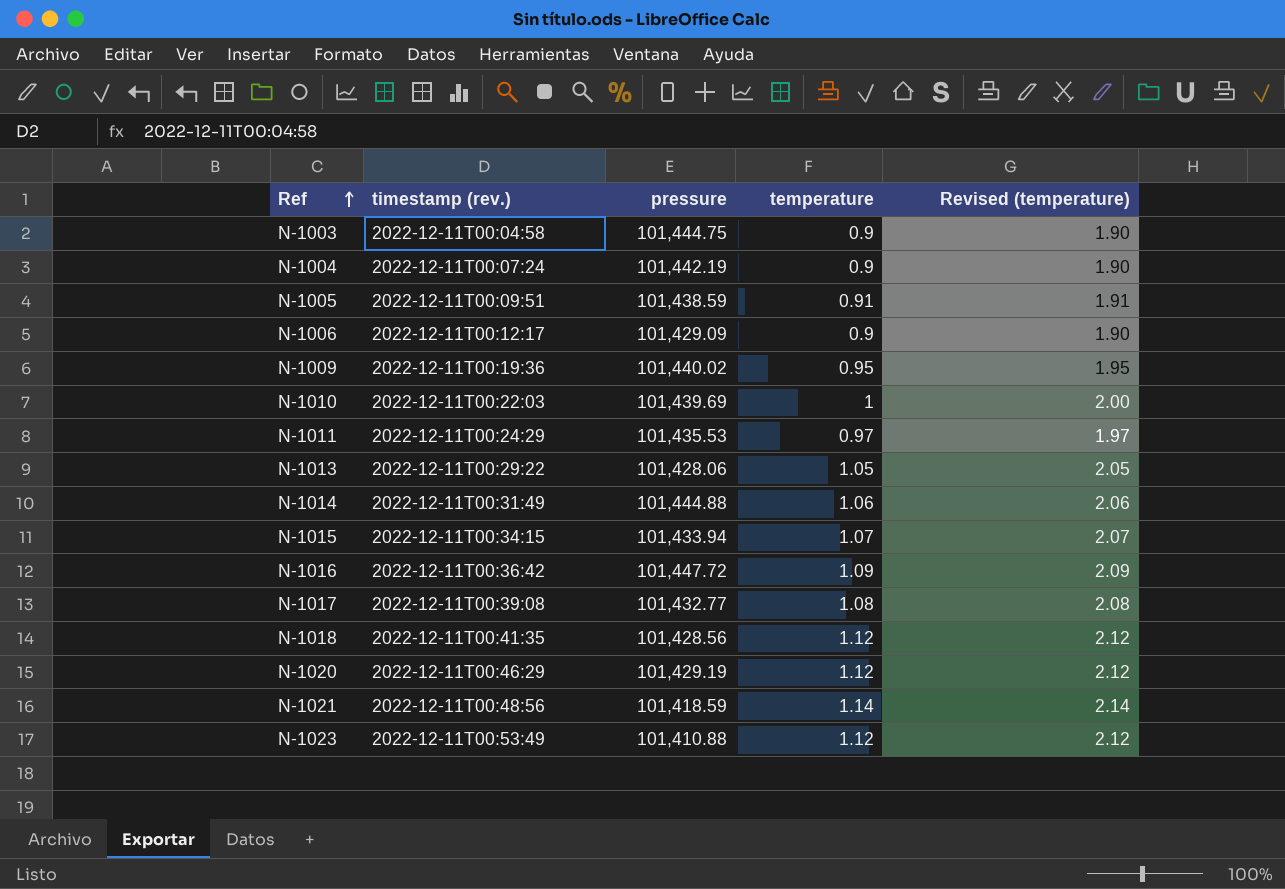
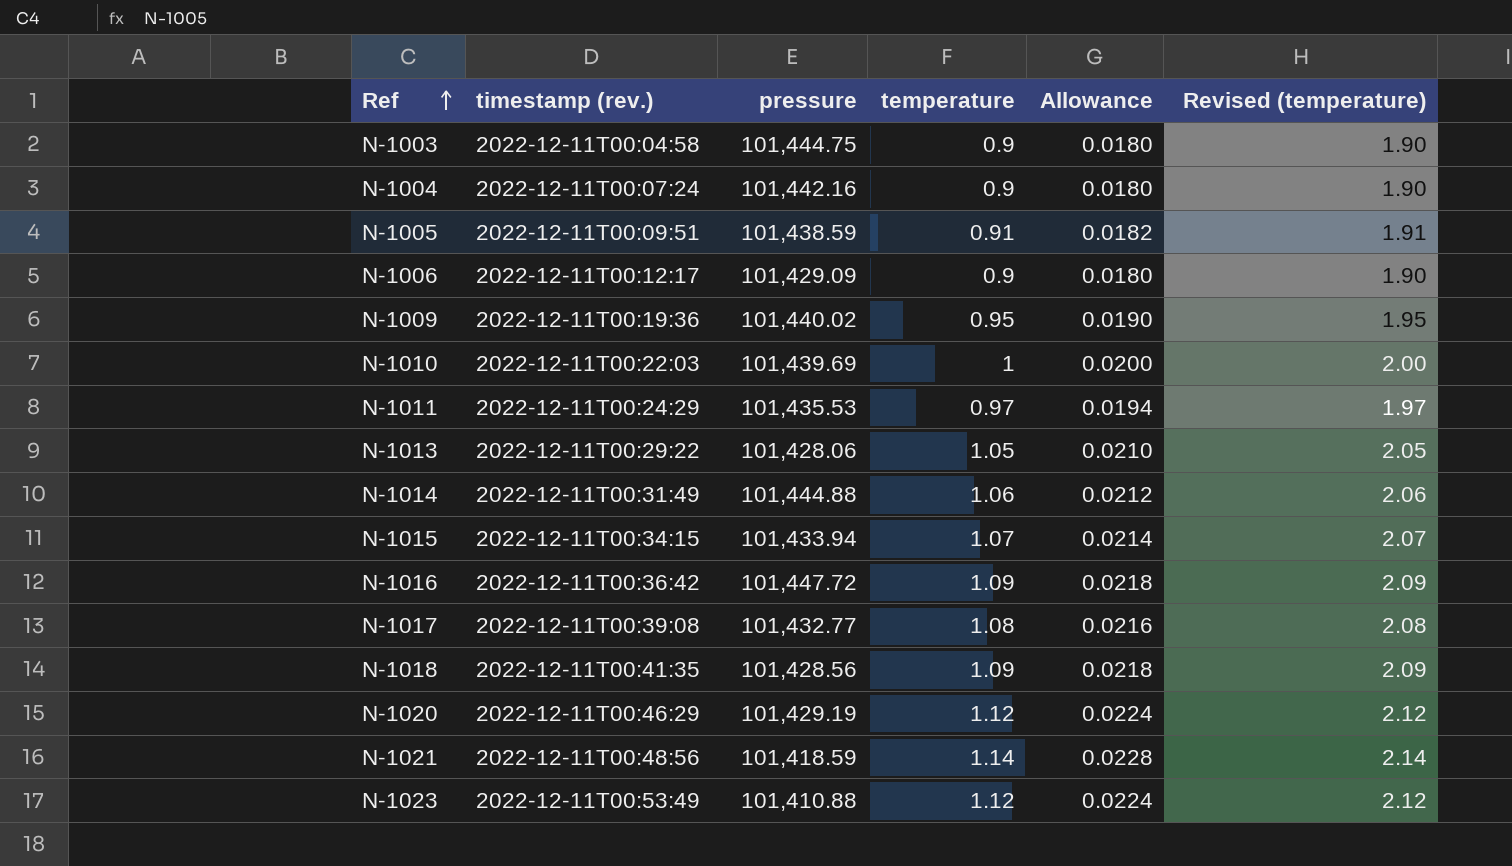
column Allowance | formula: none -> [temperature] * 0.02
N-1004 | pressure: 101,442.19 -> 101,442.16
N-1018 | temperature: 1.12 -> 1.09
N-1018 | Revised (temperature): 2.12 -> 2.09

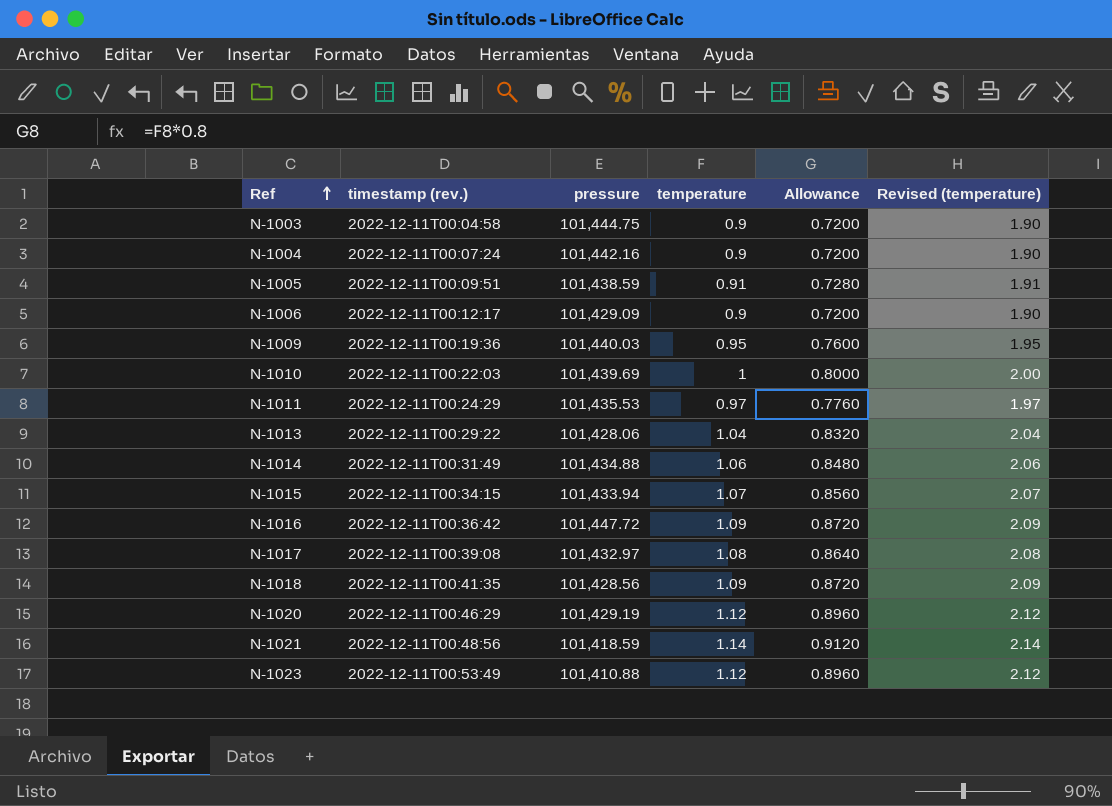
column Allowance | formula: [temperature] * 0.02 -> [temperature] * 0.8
N-1009 | pressure: 101,440.02 -> 101,440.03
N-1013 | temperature: 1.05 -> 1.04
N-1013 | Revised (temperature): 2.05 -> 2.04
N-1014 | pressure: 101,444.88 -> 101,434.88
N-1017 | pressure: 101,432.77 -> 101,432.97

